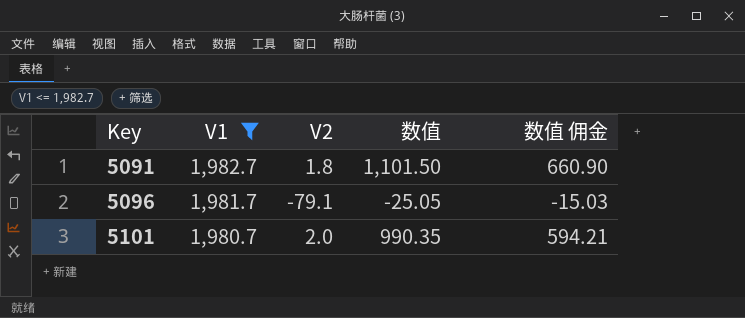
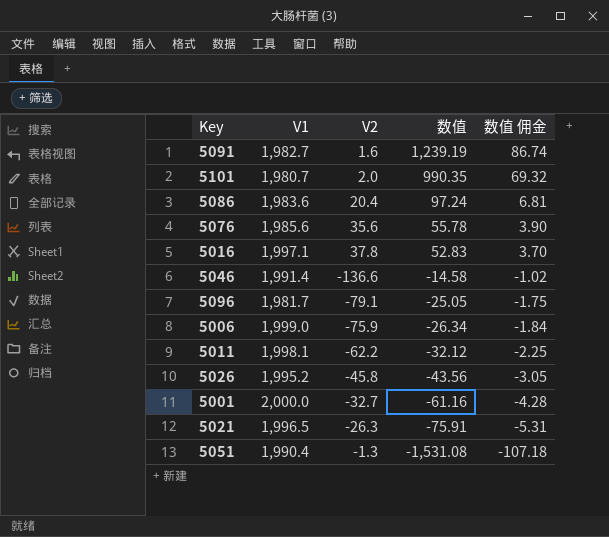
filter: V1 <= 1,982.7 -> none
row order: Key ascending -> 数值 descending
column 数值 佣金 | formula: [数值] * 0.6 -> [数值] * 0.07
5091 | V2: 1.8 -> 1.6
5091 | 数值: 1,101.50 -> 1,239.19

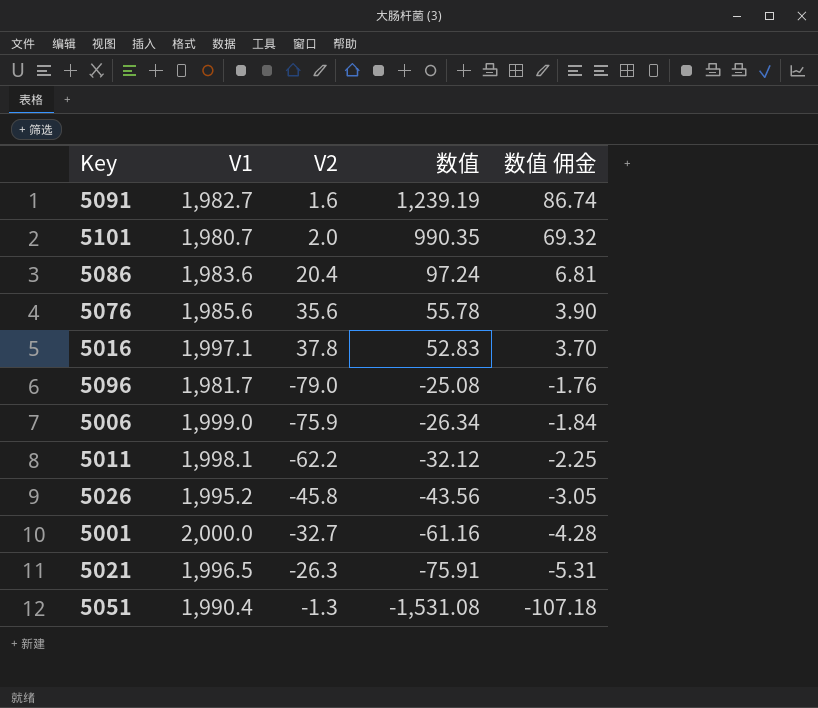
row 5046: 1,991.4 | -136.6 | -14.58 | -1.02 -> none
5096 | V2: -79.1 -> -79.0
5096 | 数值: -25.05 -> -25.08
5096 | 数值 佣金: -1.75 -> -1.76

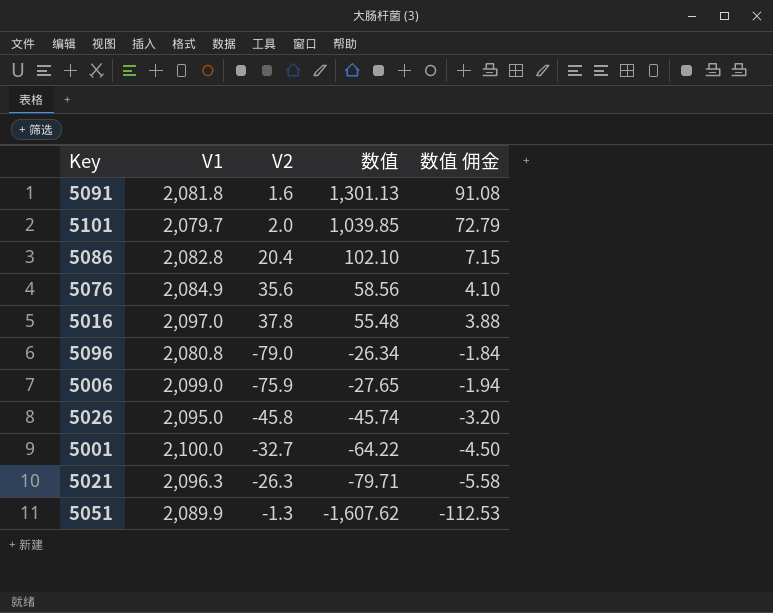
row 5011: 1,998.1 | -62.2 | -32.12 | -2.25 -> none
5091 | V1: 1,982.7 -> 2,081.8
5091 | 数值: 1,239.19 -> 1,301.13
5091 | 数值 佣金: 86.74 -> 91.08
5101 | V1: 1,980.7 -> 2,079.7
5101 | 数值: 990.35 -> 1,039.85
5101 | 数值 佣金: 69.32 -> 72.79
5086 | V1: 1,983.6 -> 2,082.8
5086 | 数值: 97.24 -> 102.10
5086 | 数值 佣金: 6.81 -> 7.15
5076 | V1: 1,985.6 -> 2,084.9
5076 | 数值: 55.78 -> 58.56
5076 | 数值 佣金: 3.90 -> 4.10
5016 | V1: 1,997.1 -> 2,097.0
5016 | 数值: 52.83 -> 55.48
5016 | 数值 佣金: 3.70 -> 3.88
5096 | V1: 1,981.7 -> 2,080.8
5096 | 数值: -25.08 -> -26.34
5096 | 数值 佣金: -1.76 -> -1.84
5006 | V1: 1,999.0 -> 2,099.0
5006 | 数值: -26.34 -> -27.65
5006 | 数值 佣金: -1.84 -> -1.94
5026 | V1: 1,995.2 -> 2,095.0
5026 | 数值: -43.56 -> -45.74
5026 | 数值 佣金: -3.05 -> -3.20
5001 | V1: 2,000.0 -> 2,100.0
5001 | 数值: -61.16 -> -64.22
5001 | 数值 佣金: -4.28 -> -4.50
5021 | V1: 1,996.5 -> 2,096.3
5021 | 数值: -75.91 -> -79.71
5021 | 数值 佣金: -5.31 -> -5.58
5051 | V1: 1,990.4 -> 2,089.9
5051 | 数值: -1,531.08 -> -1,607.62
5051 | 数值 佣金: -107.18 -> -112.53

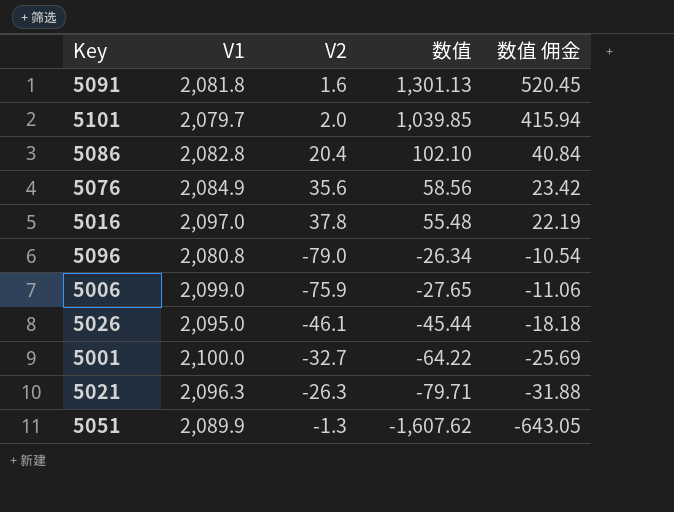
column 数值 佣金 | formula: [数值] * 0.07 -> [数值] * 0.4
5026 | V2: -45.8 -> -46.1
5026 | 数值: -45.74 -> -45.44

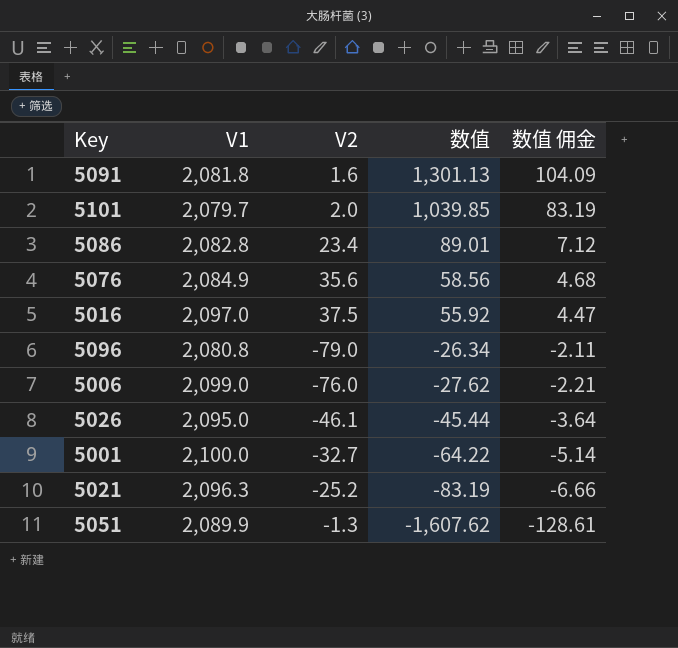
column 数值 佣金 | formula: [数值] * 0.4 -> [数值] * 0.08
5086 | V2: 20.4 -> 23.4
5086 | 数值: 102.10 -> 89.01
5016 | V2: 37.8 -> 37.5
5016 | 数值: 55.48 -> 55.92
5006 | V2: -75.9 -> -76.0
5006 | 数值: -27.65 -> -27.62
5021 | V2: -26.3 -> -25.2
5021 | 数值: -79.71 -> -83.19

